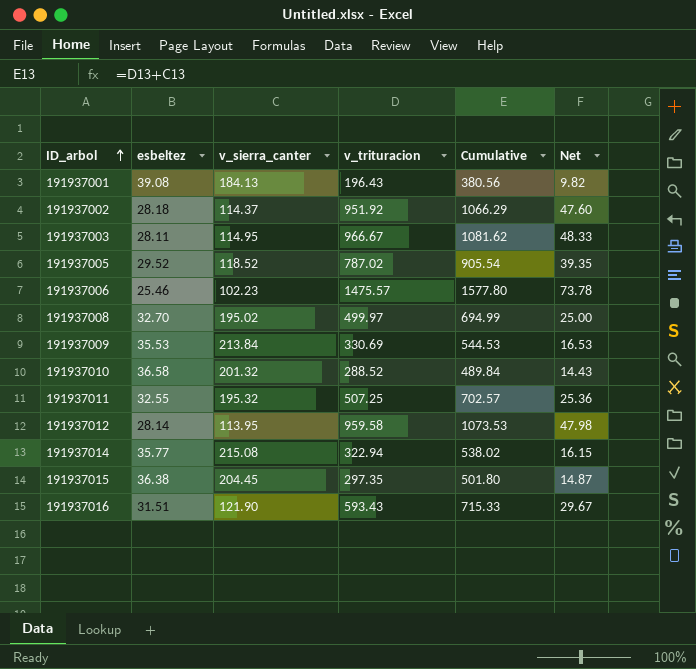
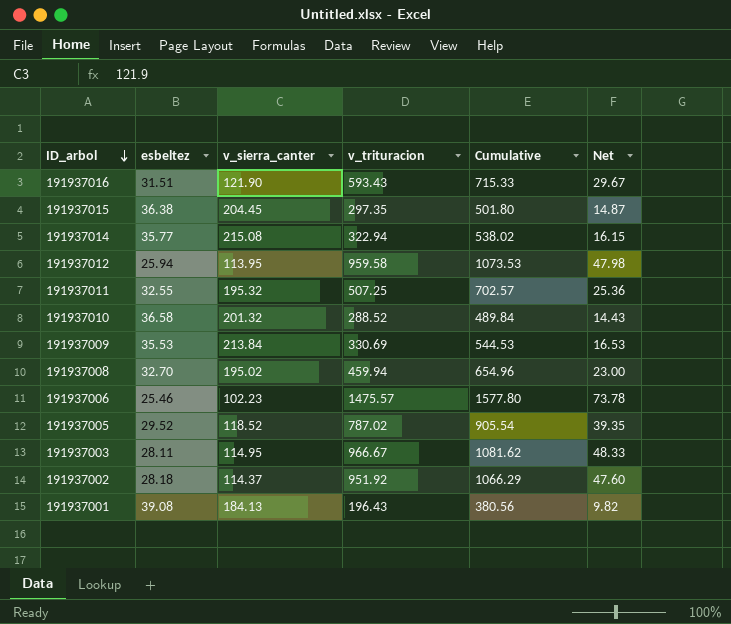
row order: ID_arbol ascending -> ID_arbol descending
191937012 | esbeltez: 28.14 -> 25.94
191937008 | v_trituracion: 499.97 -> 459.94
191937008 | Cumulative: 694.99 -> 654.96
191937008 | Net: 25.00 -> 23.00

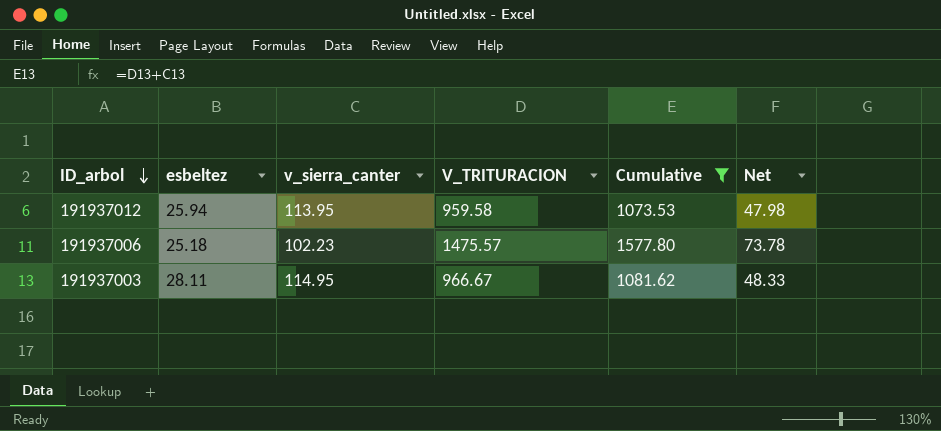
filter: none -> Cumulative >= 1073.53
column name: v_trituracion -> V_TRITURACION
191937006 | esbeltez: 25.46 -> 25.18

